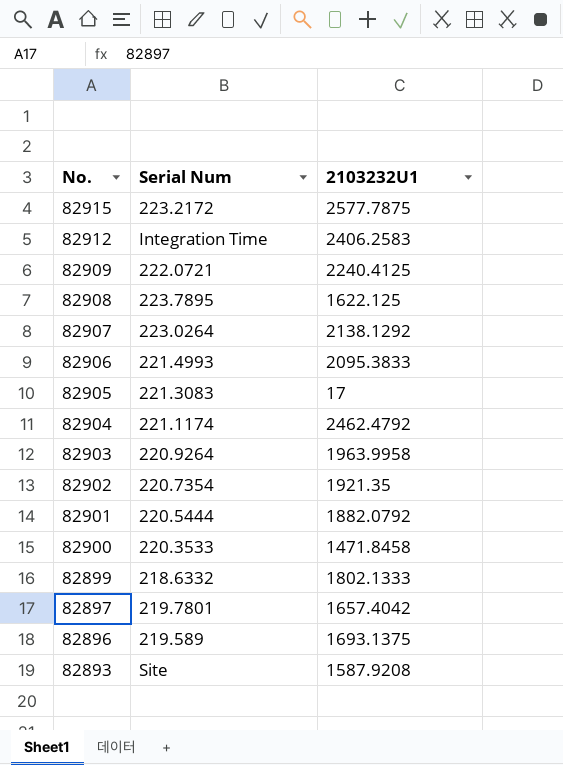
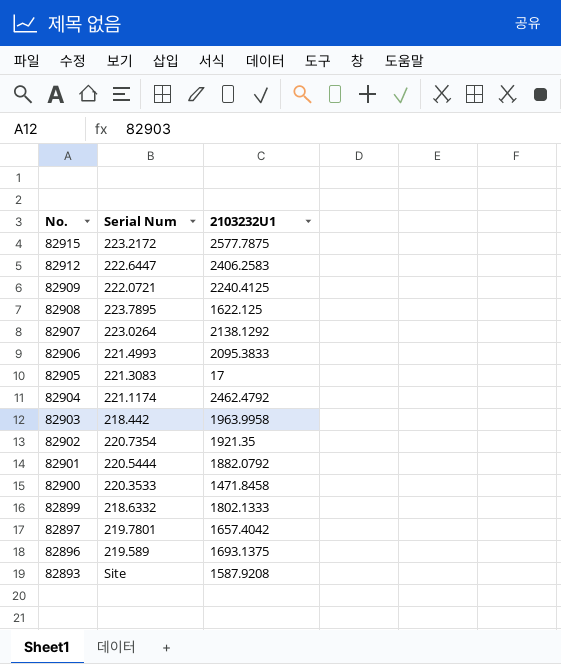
82912 | Serial Num: Integration Time -> 222.6447
82903 | Serial Num: 220.9264 -> 218.442

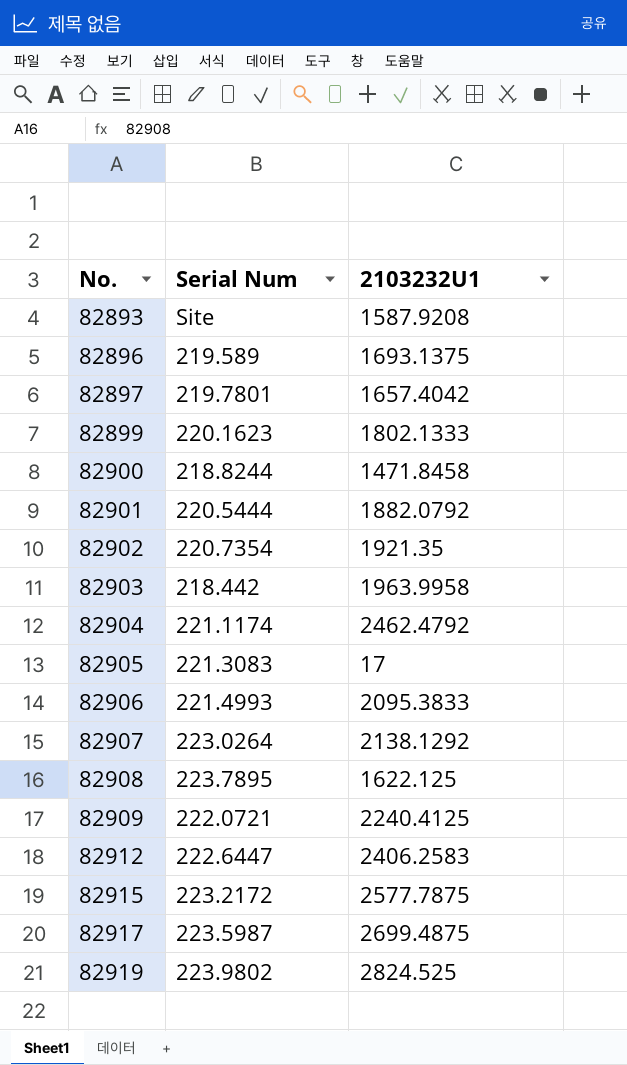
row order: No. descending -> No. ascending
82899 | Serial Num: 218.6332 -> 220.1623
82900 | Serial Num: 220.3533 -> 218.8244
row 82917: none -> 223.5987 | 2699.4875
row 82919: none -> 223.9802 | 2824.525

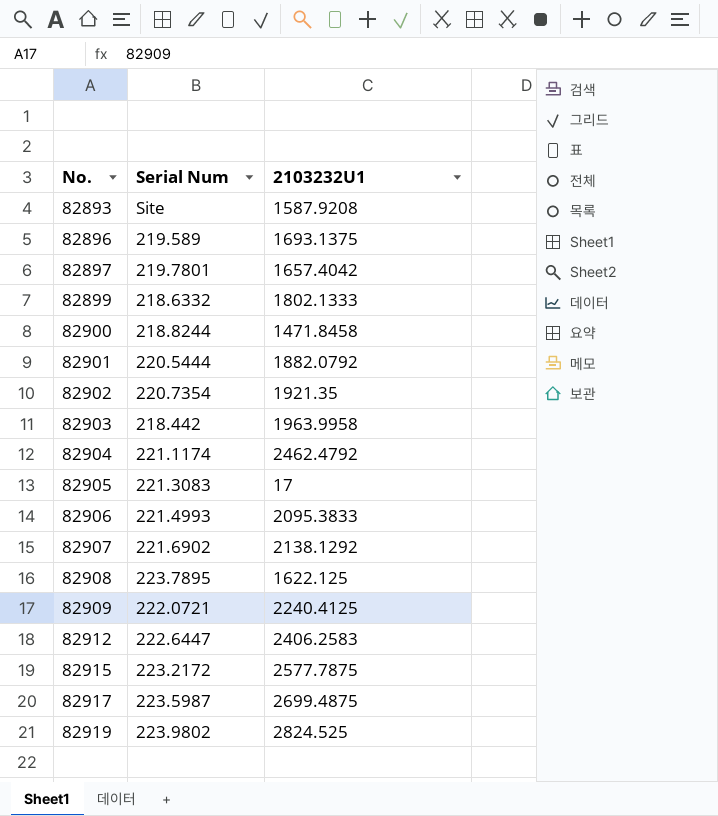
82899 | Serial Num: 220.1623 -> 218.6332
82907 | Serial Num: 223.0264 -> 221.6902

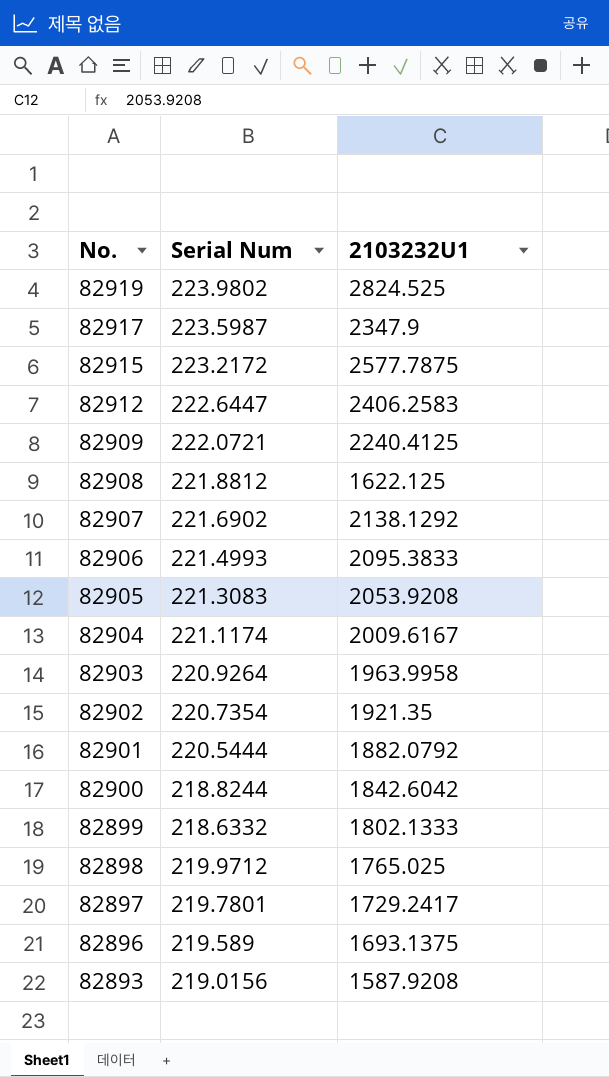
row order: No. ascending -> No. descending
82917 | 2103232U1: 2699.4875 -> 2347.9
82908 | Serial Num: 223.7895 -> 221.8812
82905 | 2103232U1: 17 -> 2053.9208
82904 | 2103232U1: 2462.4792 -> 2009.6167
82903 | Serial Num: 218.442 -> 220.9264
82900 | 2103232U1: 1471.8458 -> 1842.6042
row 82898: none -> 219.9712 | 1765.025
82897 | 2103232U1: 1657.4042 -> 1729.2417
82893 | Serial Num: Site -> 219.0156

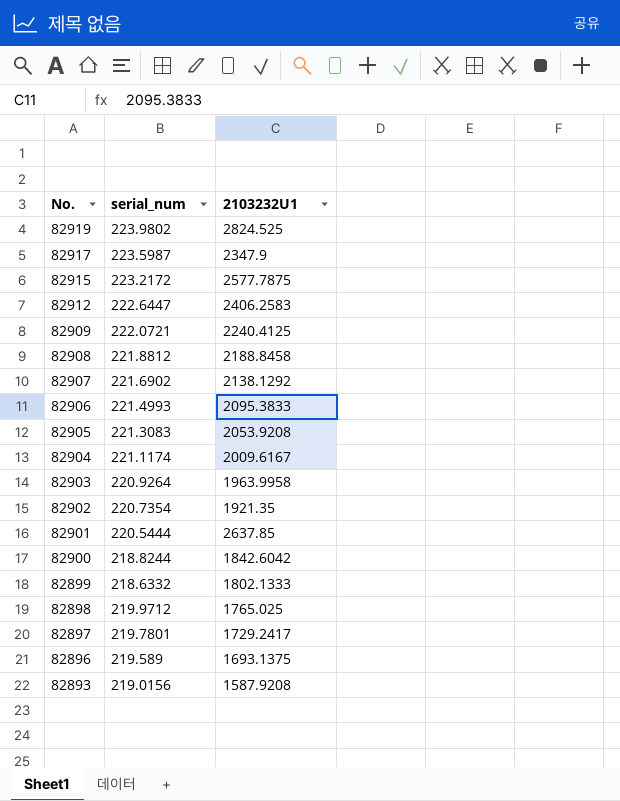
column name: Serial Num -> serial_num
82908 | 2103232U1: 1622.125 -> 2188.8458
82901 | 2103232U1: 1882.0792 -> 2637.85

